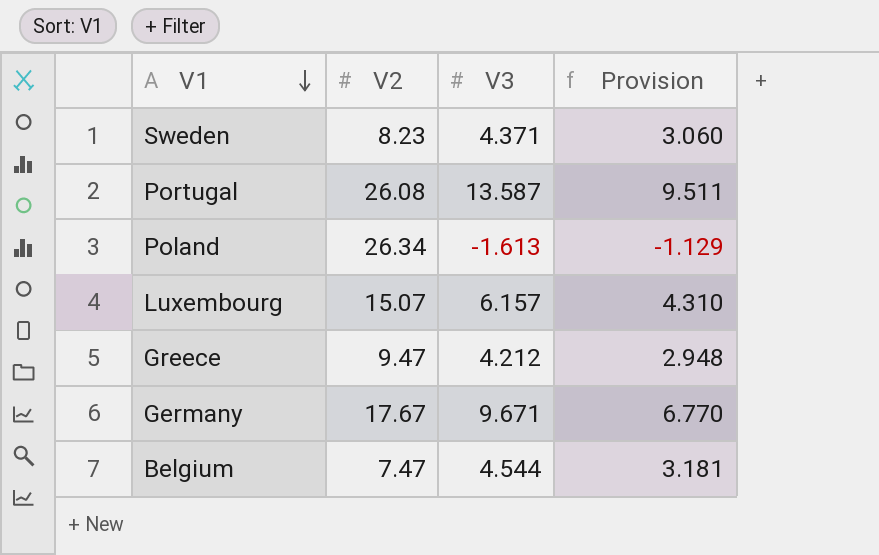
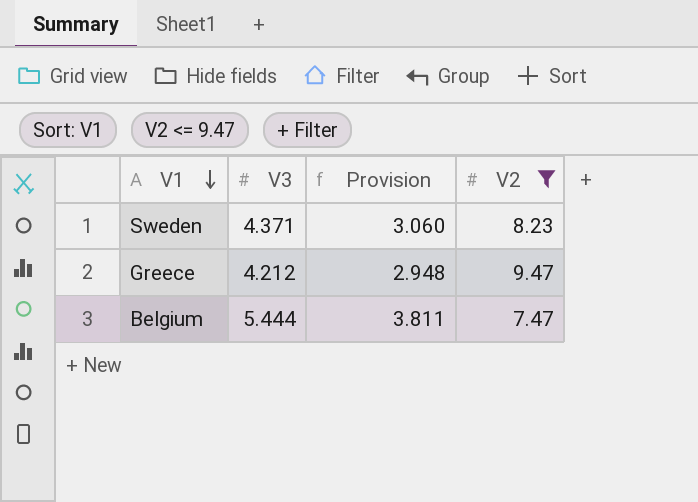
filter: none -> V2 <= 9.47
column V2 | position: 2 -> 4
Belgium | V3: 4.544 -> 5.444
Belgium | Provision: 3.181 -> 3.811

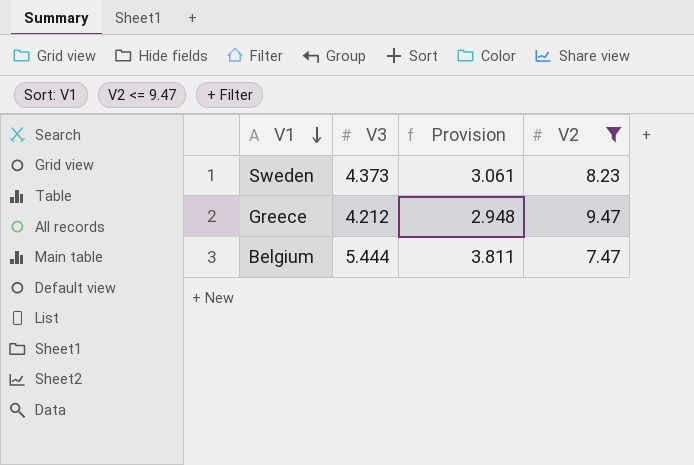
Sweden | V3: 4.371 -> 4.373
Sweden | Provision: 3.060 -> 3.061

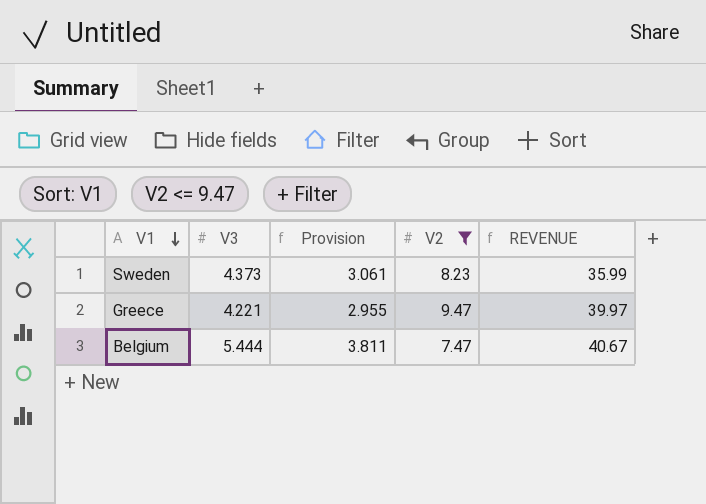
column REVENUE | formula: none -> [V3] * [V2]
Greece | V3: 4.212 -> 4.221
Greece | Provision: 2.948 -> 2.955

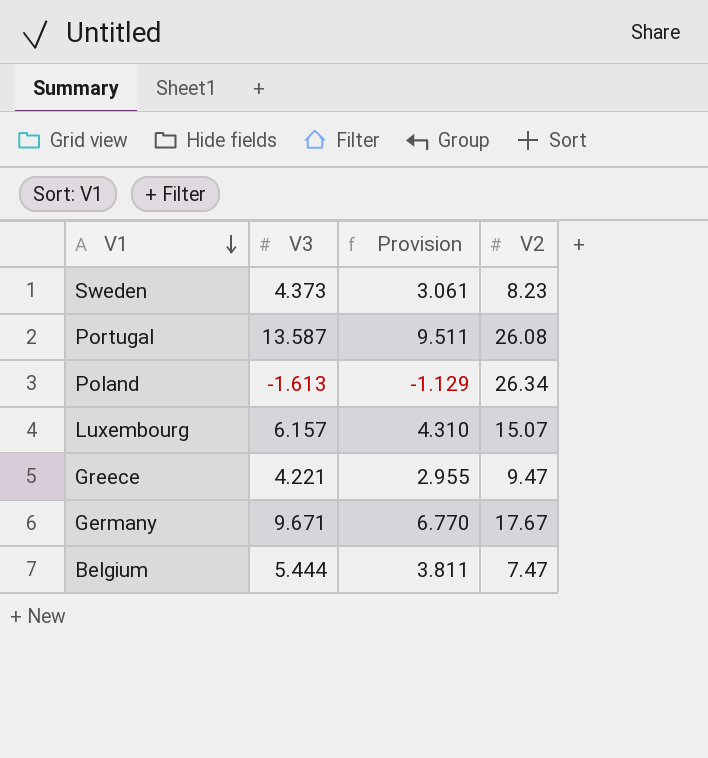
filter: V2 <= 9.47 -> none
column REVENUE | formula: [V3] * [V2] -> none

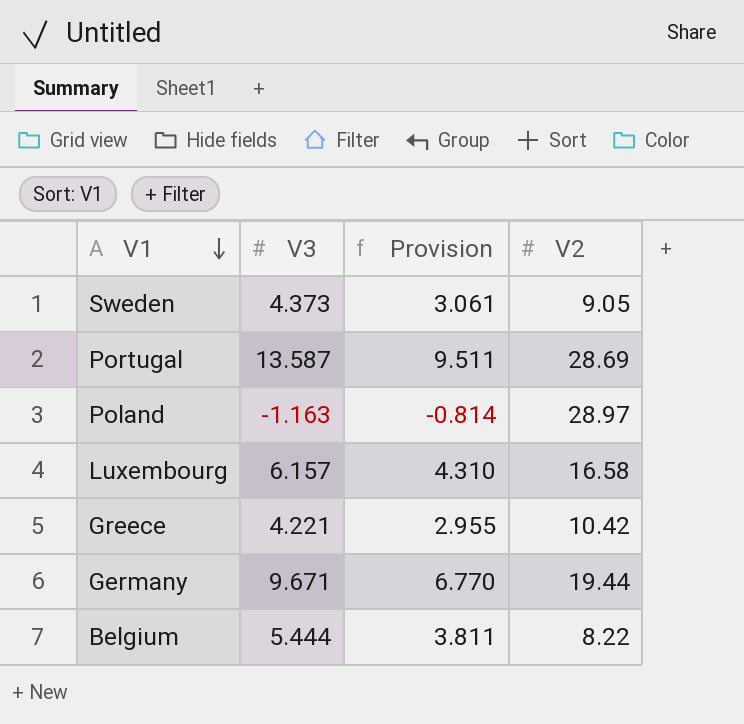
Sweden | V2: 8.23 -> 9.05
Portugal | V2: 26.08 -> 28.69
Poland | V3: -1.613 -> -1.163
Poland | Provision: -1.129 -> -0.814
Poland | V2: 26.34 -> 28.97
Luxembourg | V2: 15.07 -> 16.58
Greece | V2: 9.47 -> 10.42
Germany | V2: 17.67 -> 19.44
Belgium | V2: 7.47 -> 8.22

